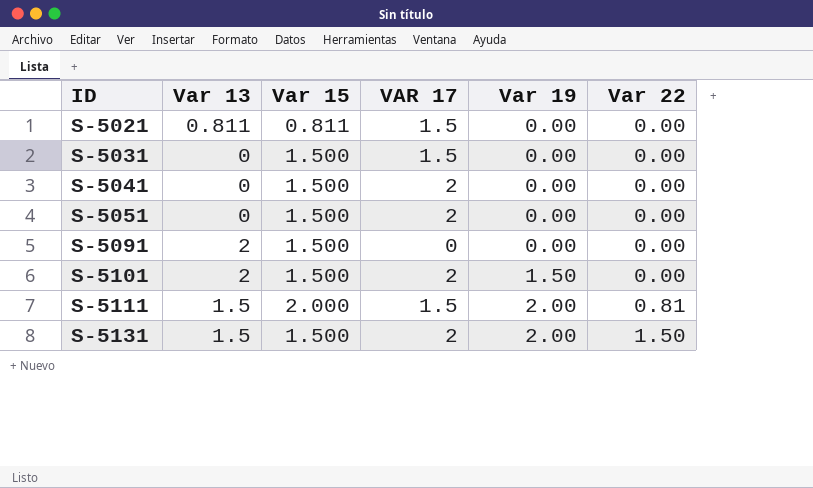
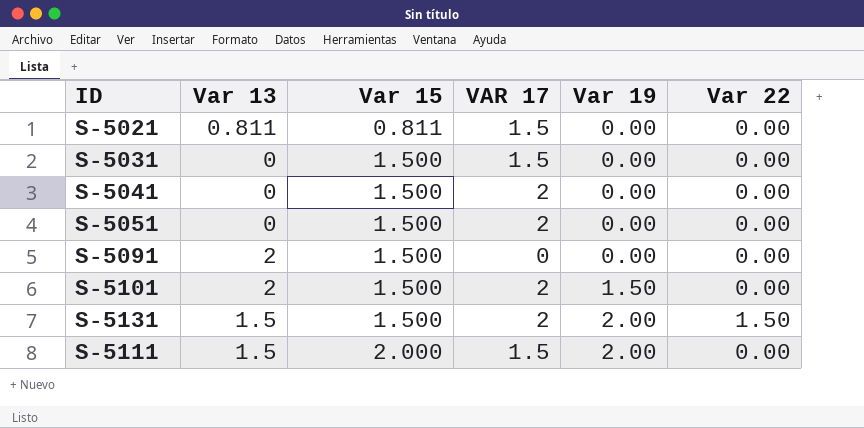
row order: ID ascending -> Var 15 ascending
S-5111 | Var 22: 0.81 -> 0.00

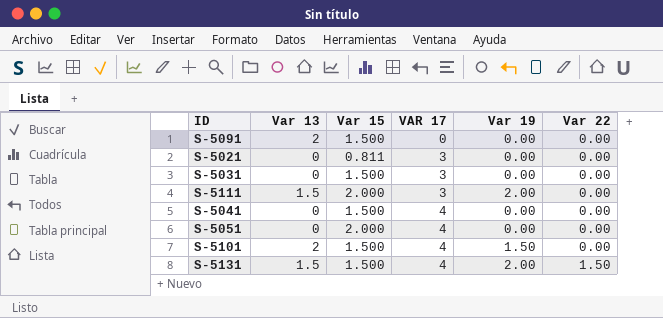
row order: Var 15 ascending -> VAR 17 ascending
S-5021 | Var 13: 0.811 -> 0
S-5021 | VAR 17: 1.5 -> 3
S-5031 | VAR 17: 1.5 -> 3
S-5111 | VAR 17: 1.5 -> 3
S-5041 | VAR 17: 2 -> 4
S-5051 | Var 15: 1.500 -> 2.000
S-5051 | VAR 17: 2 -> 4
S-5101 | VAR 17: 2 -> 4
S-5131 | VAR 17: 2 -> 4

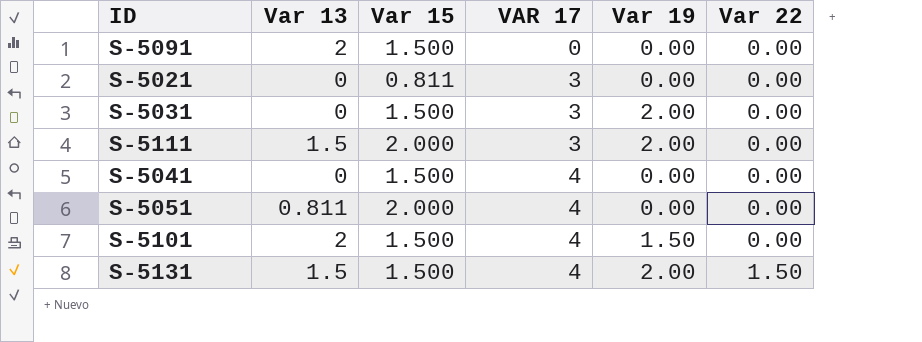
S-5031 | Var 19: 0.00 -> 2.00
S-5051 | Var 13: 0 -> 0.811

